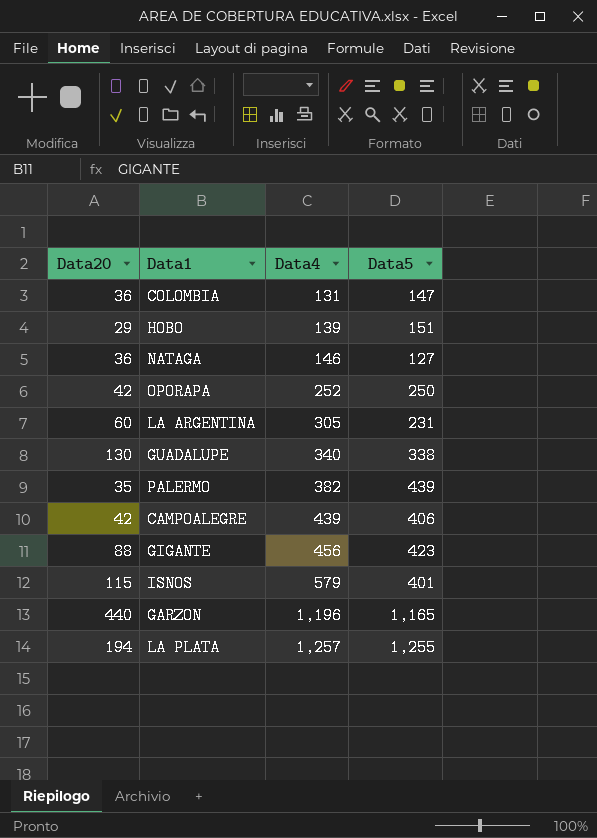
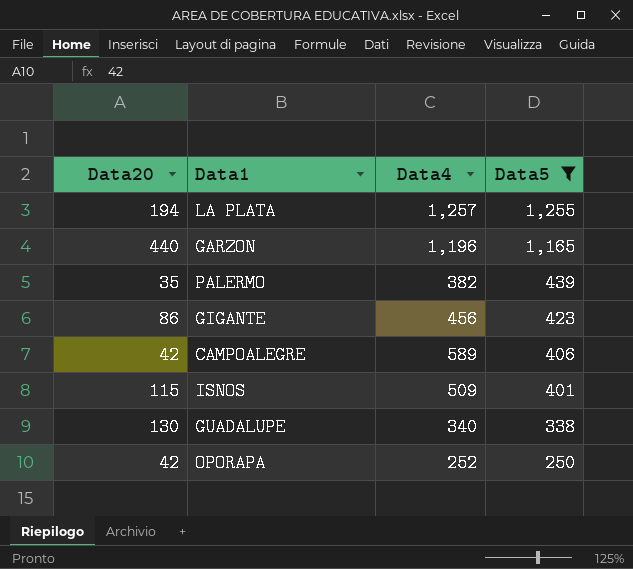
filter: none -> Data5 >= 250
row order: Data4 ascending -> Data5 descending
GIGANTE | Data20: 88 -> 86
CAMPOALEGRE | Data4: 439 -> 589
ISNOS | Data4: 579 -> 509

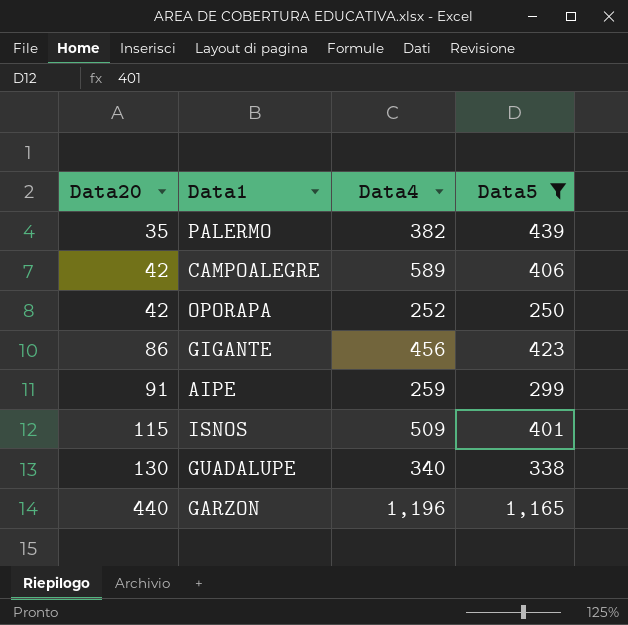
row order: Data5 descending -> Data20 ascending
row LA PLATA: 194 | 1,257 | 1,255 -> none
row AIPE: none -> 91 | 259 | 299

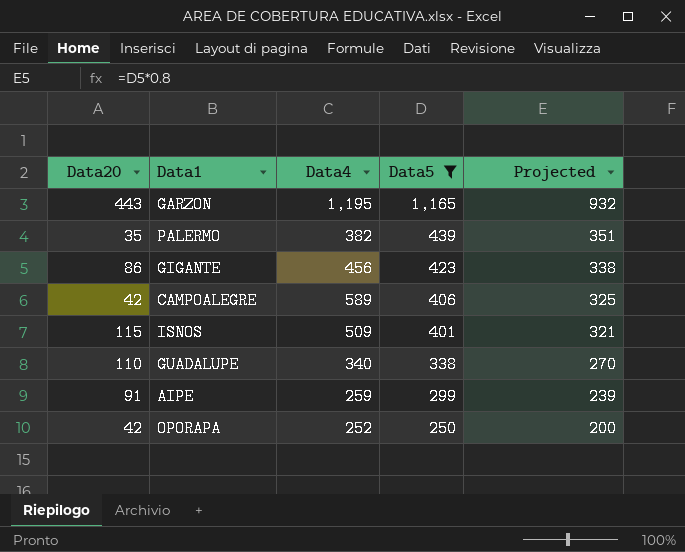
row order: Data20 ascending -> Data5 descending
column Projected | formula: none -> [Data5] * 0.8
GARZON | Data20: 440 -> 443
GARZON | Data4: 1,196 -> 1,195
GUADALUPE | Data20: 130 -> 110

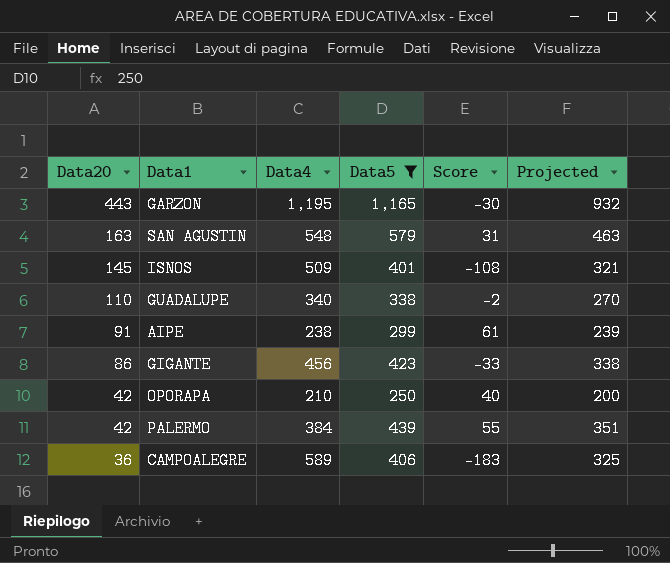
row order: Data5 descending -> Data20 descending
column Score | formula: none -> [Data5] - [Data4]
row SAN AGUSTIN: none -> 163 | 548 | 579 | 31 | 463
ISNOS | Data20: 115 -> 145
AIPE | Data4: 259 -> 238
OPORAPA | Data4: 252 -> 210
PALERMO | Data20: 35 -> 42
PALERMO | Data4: 382 -> 384
CAMPOALEGRE | Data20: 42 -> 36

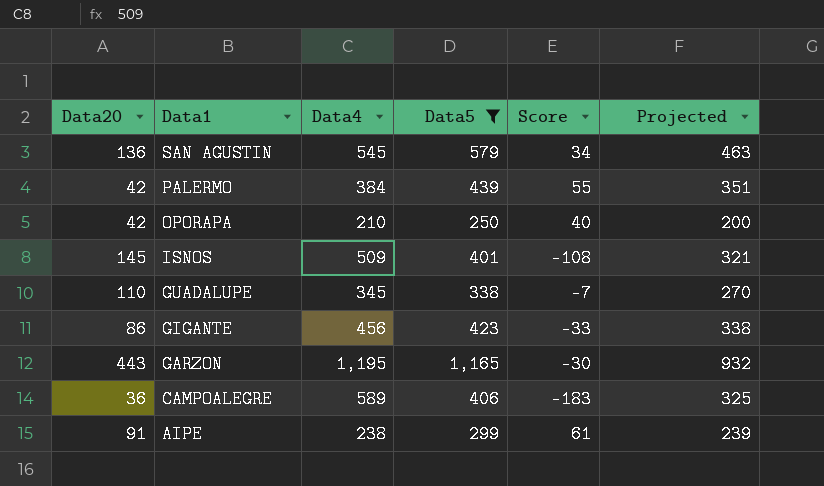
row order: Data20 descending -> Data1 descending
SAN AGUSTIN | Data20: 163 -> 136
SAN AGUSTIN | Data4: 548 -> 545
SAN AGUSTIN | Score: 31 -> 34
GUADALUPE | Data4: 340 -> 345
GUADALUPE | Score: -2 -> -7

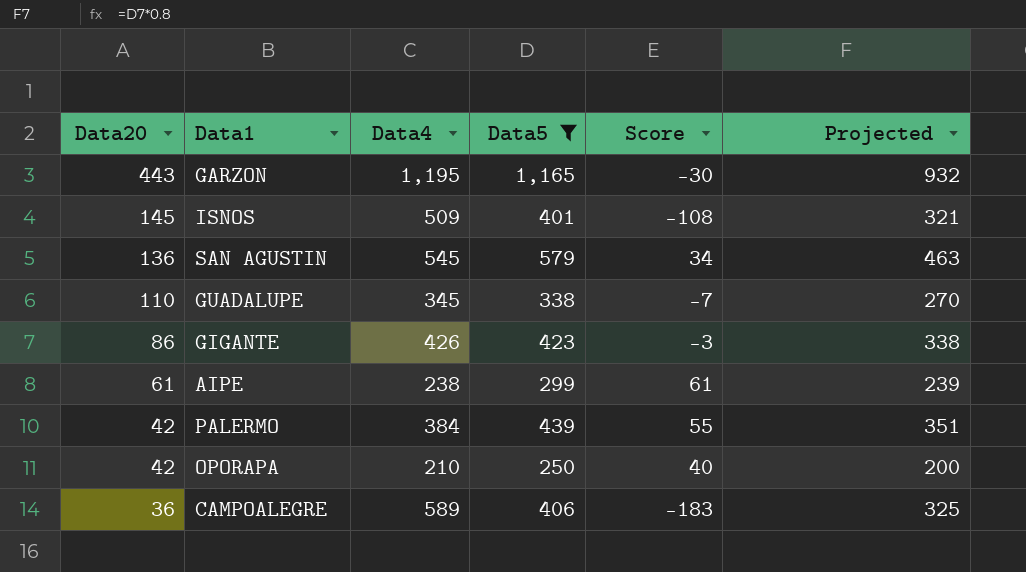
row order: Data1 descending -> Data20 descending
GIGANTE | Data4: 456 -> 426
GIGANTE | Score: -33 -> -3
AIPE | Data20: 91 -> 61

